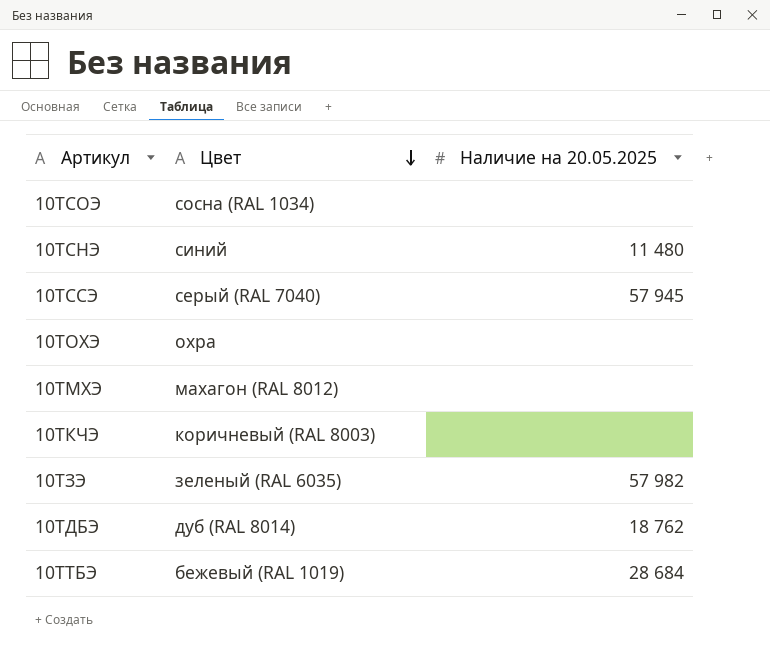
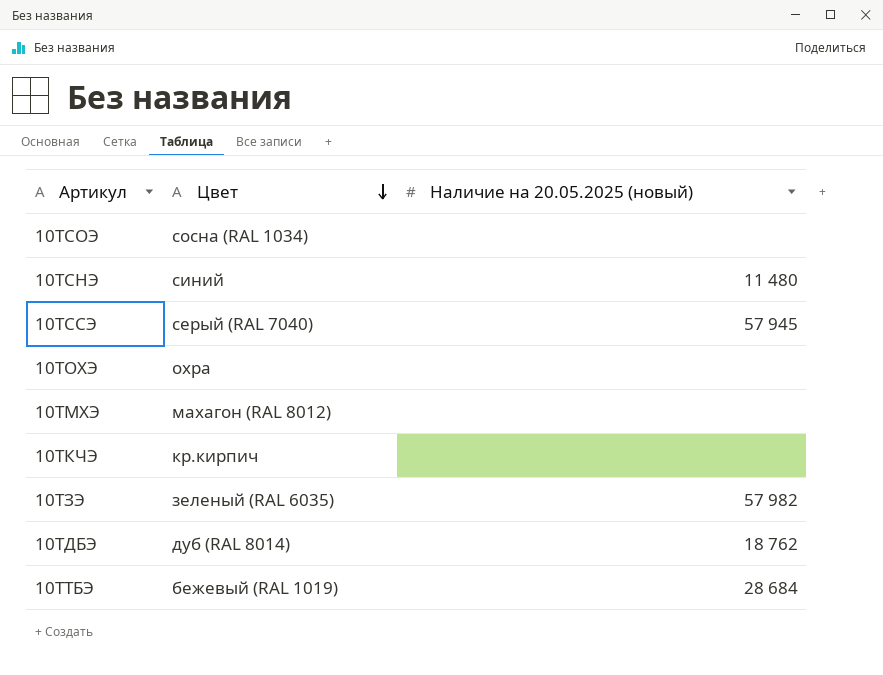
column name: Наличие на 20.05.2025 -> Наличие на 20.05.2025 (новый)
10ТКЧЭ | Цвет: коричневый (RAL 8003) -> кр.кирпич

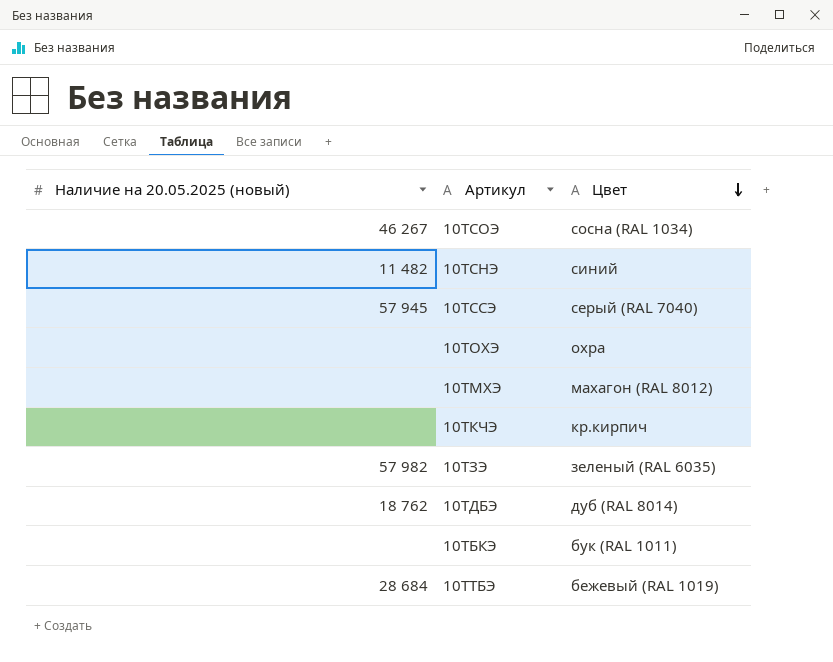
column Наличие на 20.05.2025 (новый) | position: 3 -> 1
10ТСОЭ | Наличие на 20.05.2025 (новый): none -> 46 267
10ТСНЭ | Наличие на 20.05.2025 (новый): 11 480 -> 11 482
row 10ТБКЭ: none -> none | бук (RAL 1011)

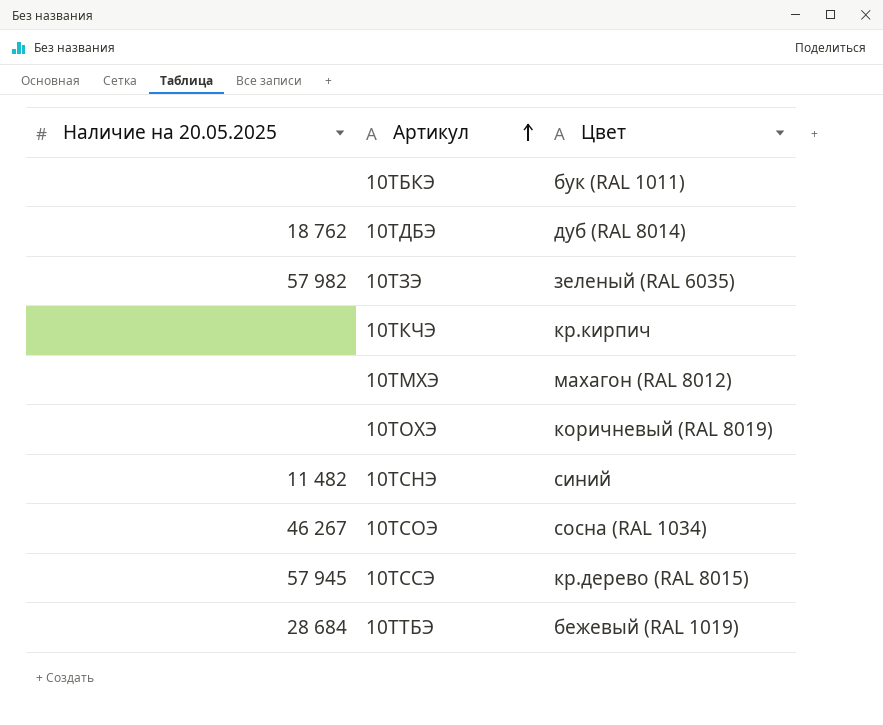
row order: Цвет descending -> Артикул ascending
column name: Наличие на 20.05.2025 (новый) -> Наличие на 20.05.2025
10ТОХЭ | Цвет: охра -> коричневый (RAL 8019)
10ТССЭ | Цвет: серый (RAL 7040) -> кр.дерево (RAL 8015)

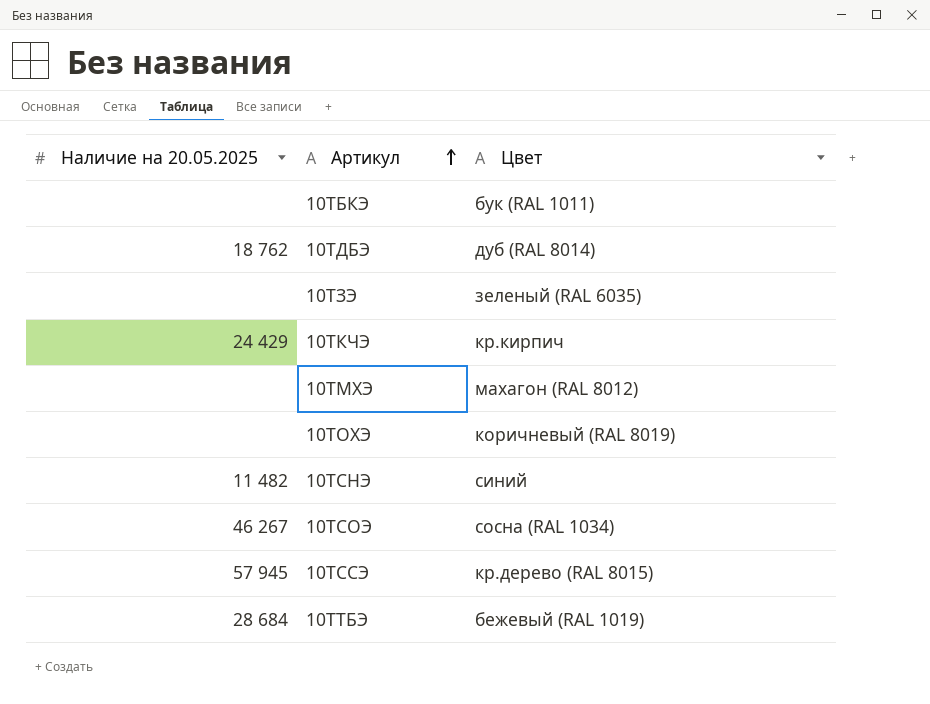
10ТЗЭ | Наличие на 20.05.2025: 57 982 -> none
10ТКЧЭ | Наличие на 20.05.2025: none -> 24 429

